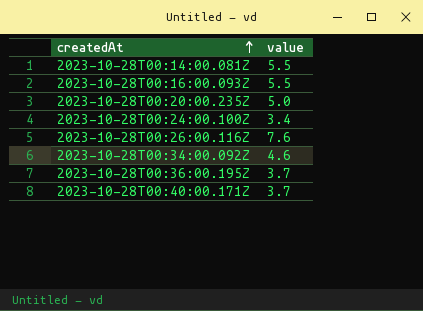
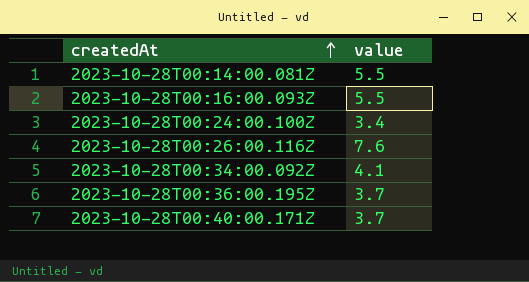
row 2023-10-28T00:20:00.235Z: 5.0 -> none
2023-10-28T00:34:00.092Z | value: 4.6 -> 4.1

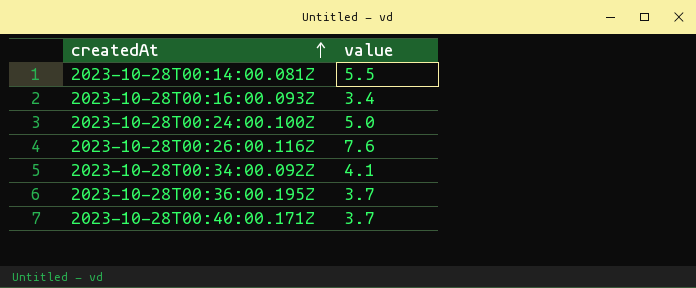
2023-10-28T00:16:00.093Z | value: 5.5 -> 3.4
2023-10-28T00:24:00.100Z | value: 3.4 -> 5.0

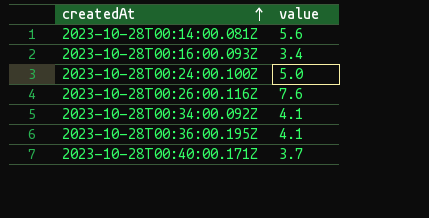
2023-10-28T00:14:00.081Z | value: 5.5 -> 5.6
2023-10-28T00:36:00.195Z | value: 3.7 -> 4.1

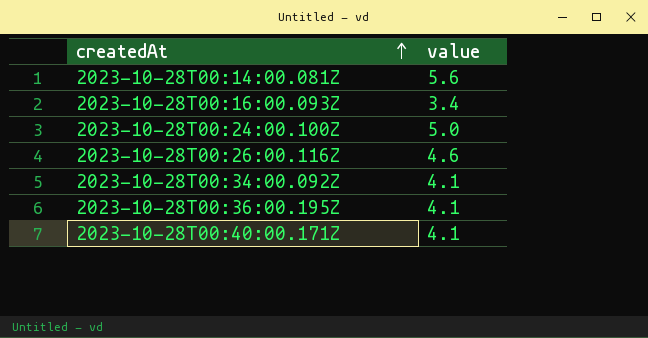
2023-10-28T00:26:00.116Z | value: 7.6 -> 4.6
2023-10-28T00:40:00.171Z | value: 3.7 -> 4.1

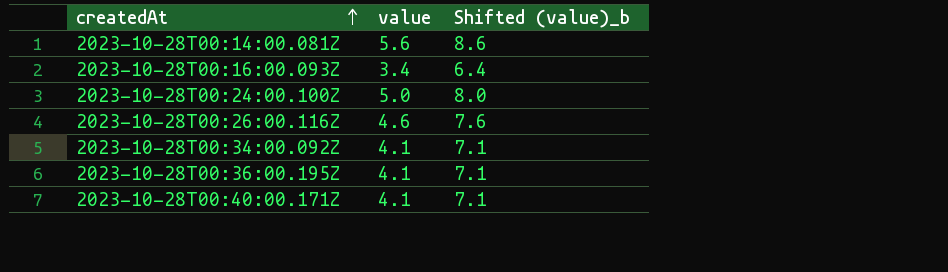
column Shifted (value)_b | formula: none -> [value] + 3

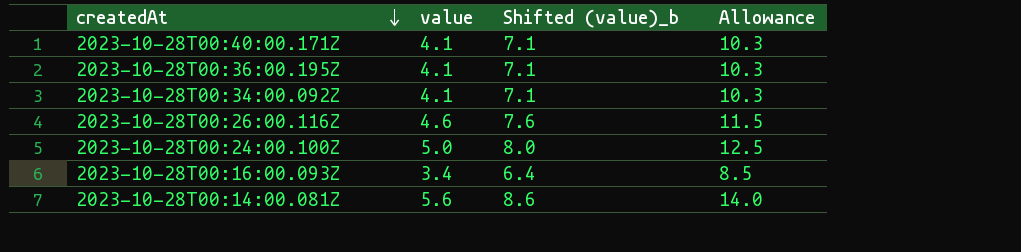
row order: createdAt ascending -> createdAt descending
column Allowance | formula: none -> [value] * 2.5

